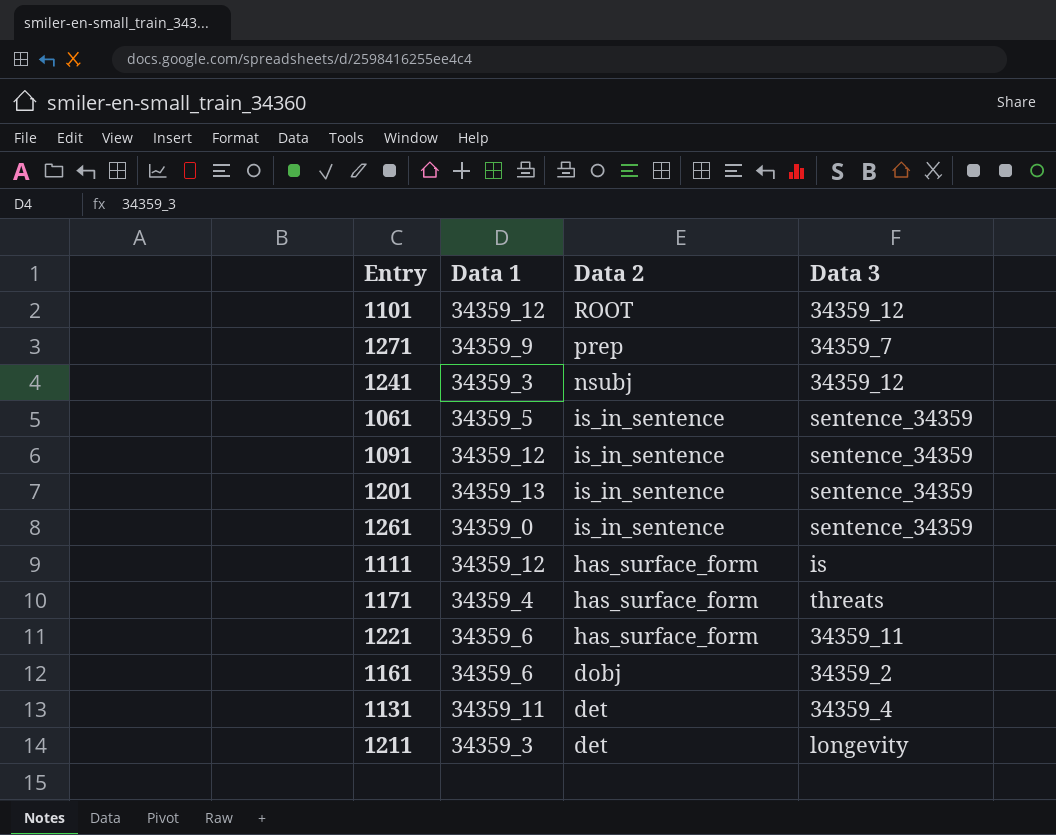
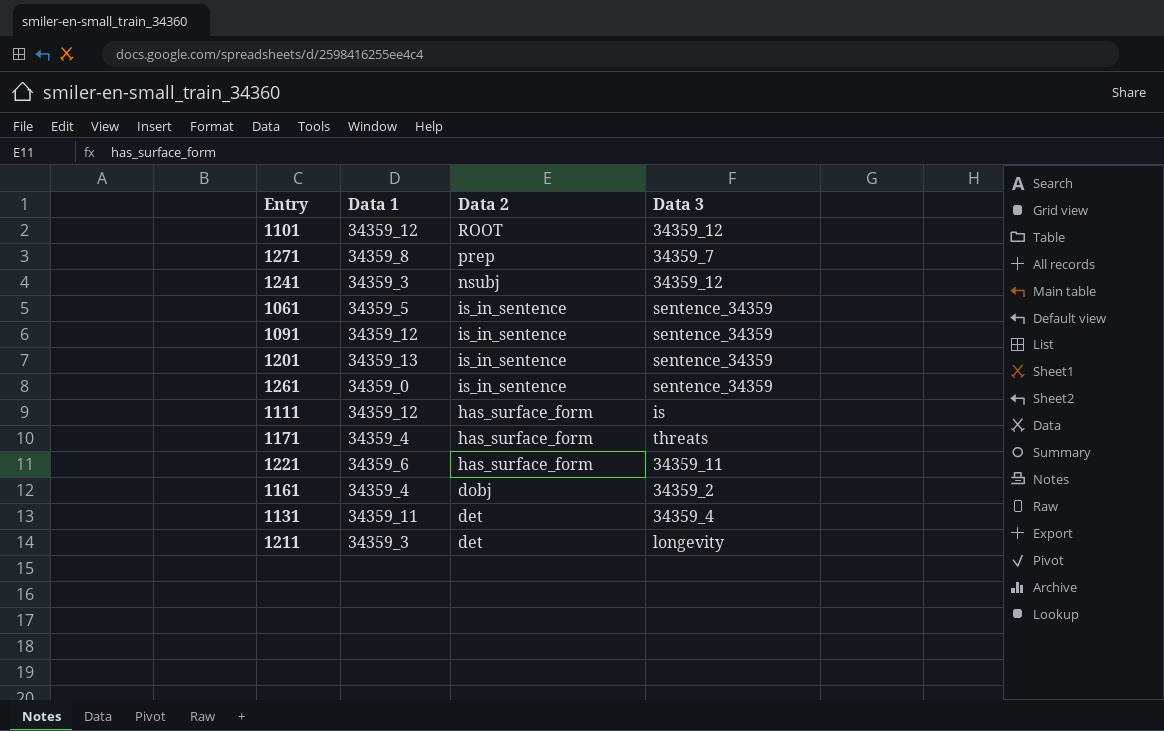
1271 | Data 1: 34359_9 -> 34359_8
1161 | Data 1: 34359_6 -> 34359_4

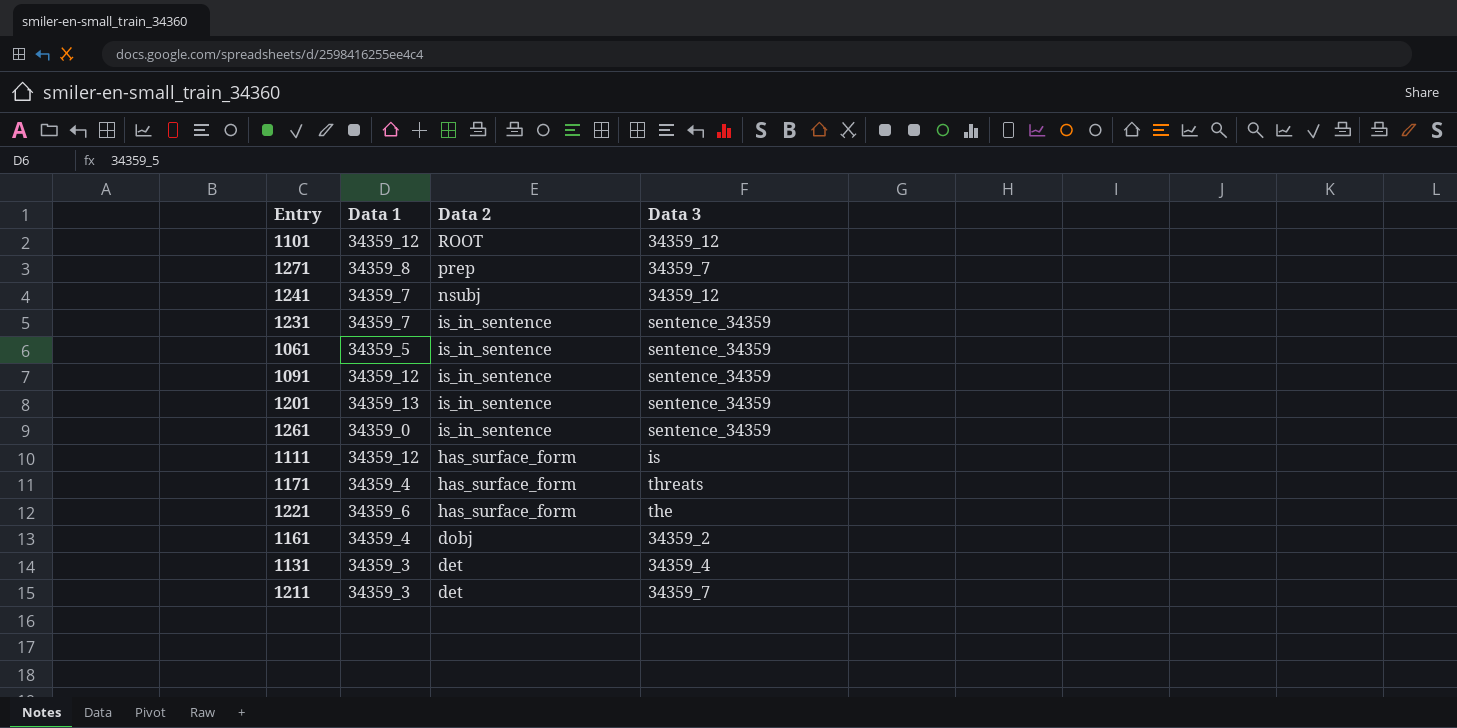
1241 | Data 1: 34359_3 -> 34359_7
row 1231: none -> 34359_7 | is_in_sentence | sentence_34359
1221 | Data 3: 34359_11 -> the
1131 | Data 1: 34359_11 -> 34359_3
1211 | Data 3: longevity -> 34359_7

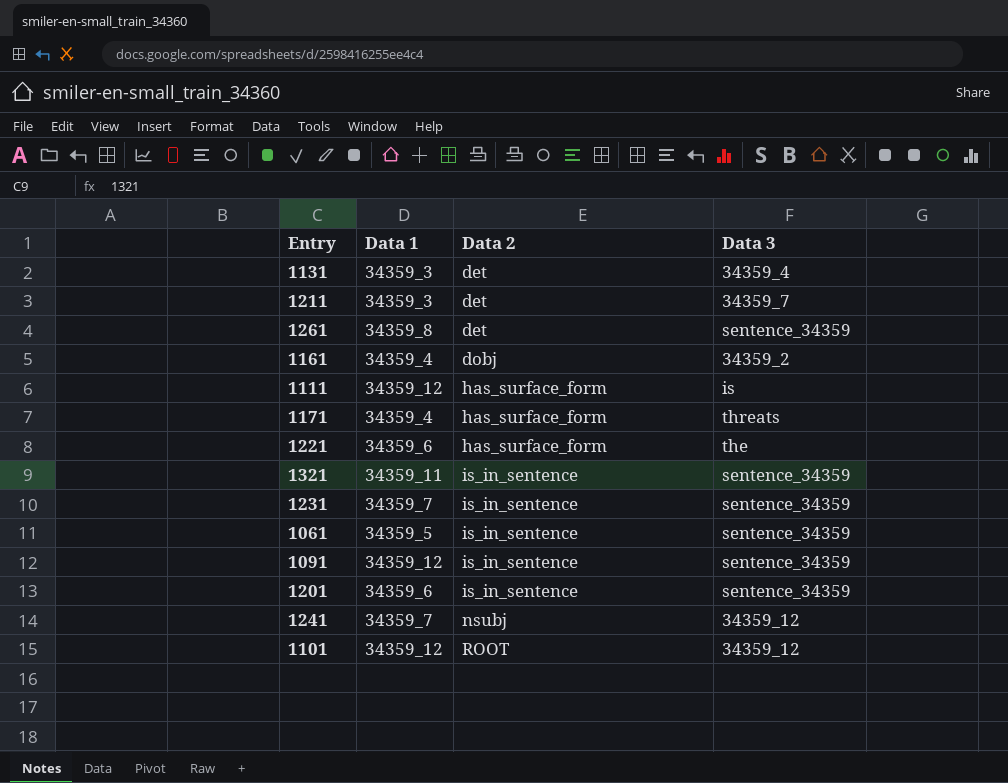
row order: Data 2 descending -> Data 2 ascending
row 1271: 34359_8 | prep | 34359_7 -> none
1261 | Data 1: 34359_0 -> 34359_8
1261 | Data 2: is_in_sentence -> det
row 1321: none -> 34359_11 | is_in_sentence | sentence_34359
1201 | Data 1: 34359_13 -> 34359_6

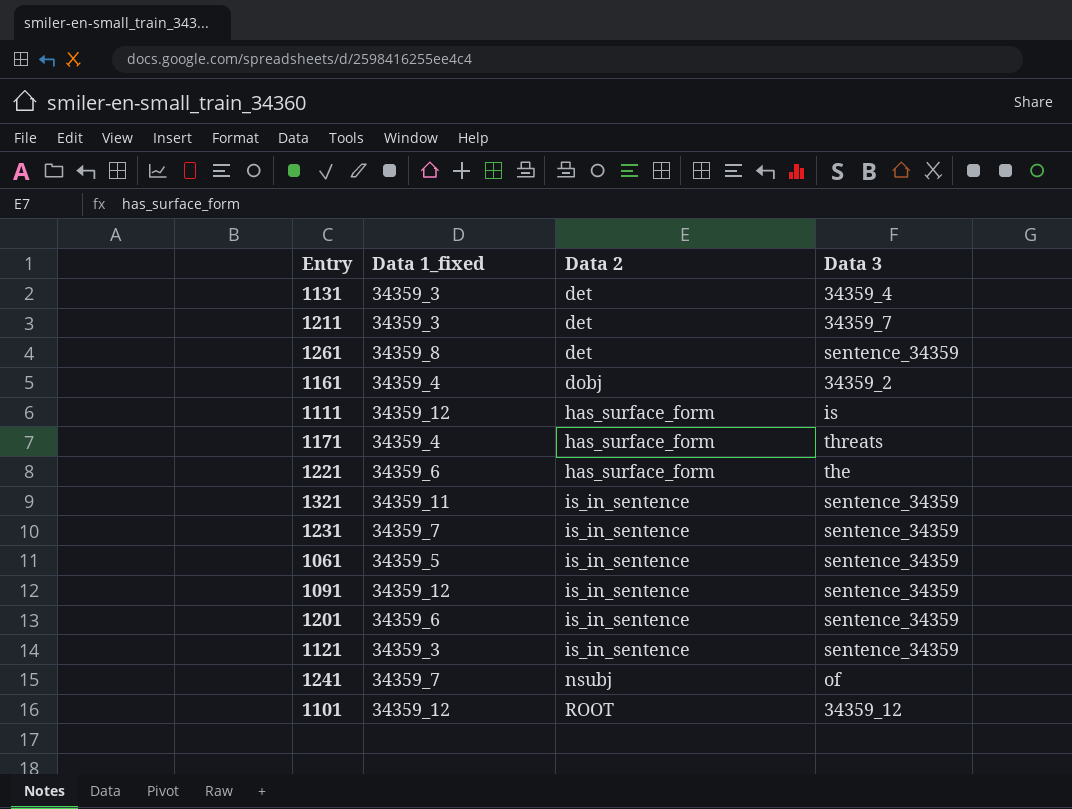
column name: Data 1 -> Data 1_fixed
row 1121: none -> 34359_3 | is_in_sentence | sentence_34359
1241 | Data 3: 34359_12 -> of

